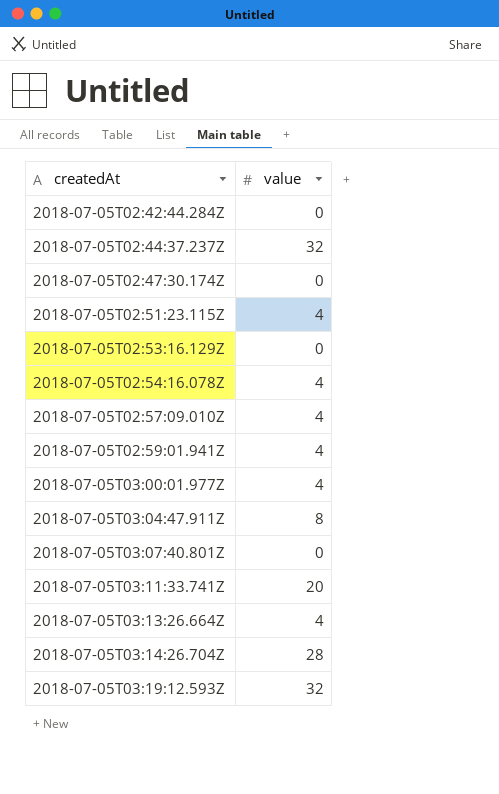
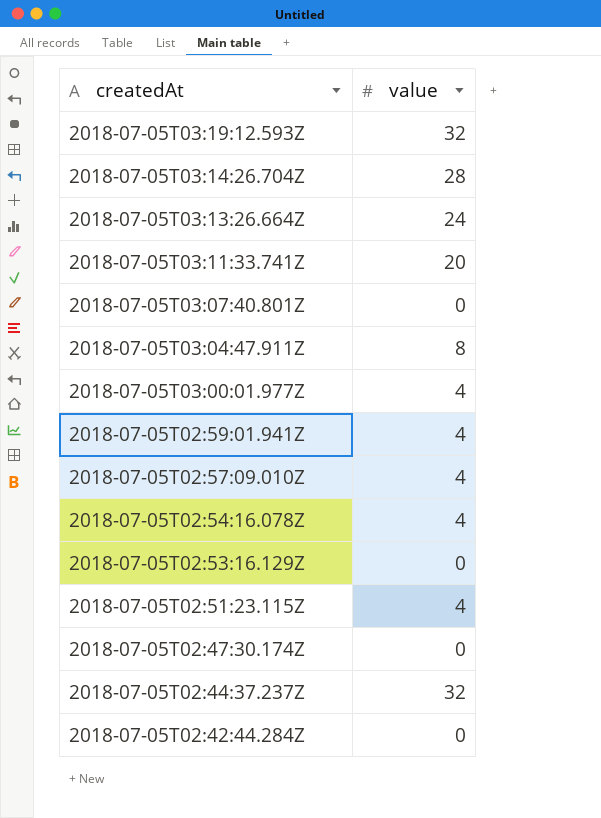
row order: createdAt ascending -> createdAt descending
2018-07-05T03:13:26.664Z | value: 4 -> 24

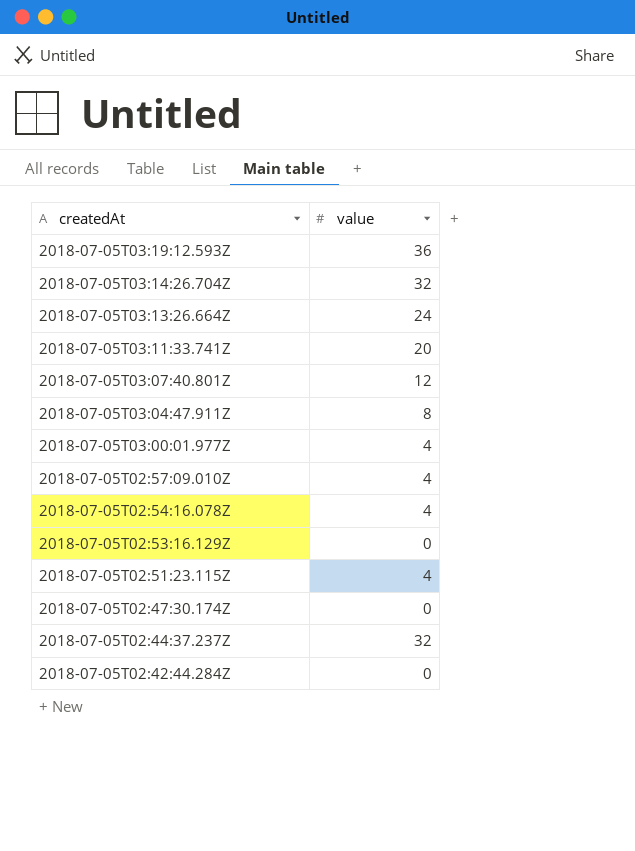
row 2018-07-05T02:59:01.941Z: 4 -> none
2018-07-05T03:19:12.593Z | value: 32 -> 36
2018-07-05T03:14:26.704Z | value: 28 -> 32
2018-07-05T03:07:40.801Z | value: 0 -> 12

